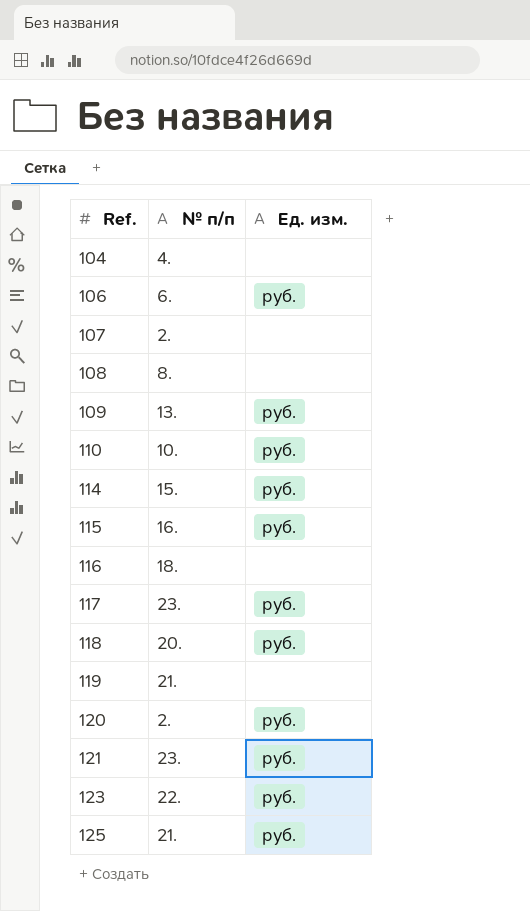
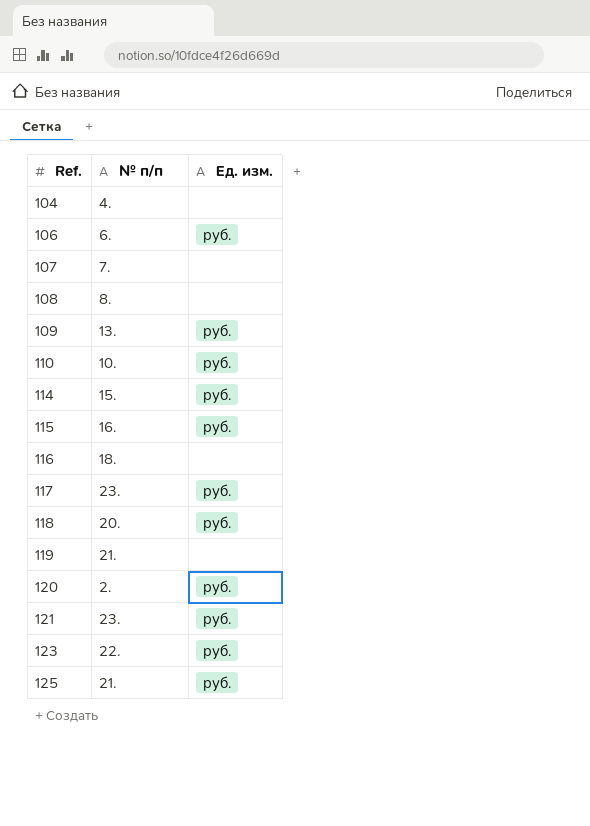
107 | № п/п: 2. -> 7.

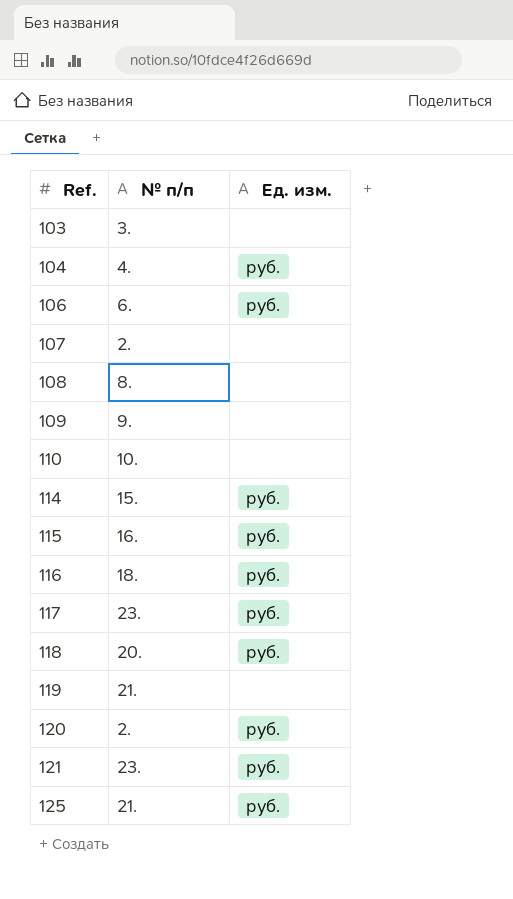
row 123: 22. | руб. -> none
row 103: none -> 3. | none
104 | Ед. изм.: none -> руб.
107 | № п/п: 7. -> 2.
109 | № п/п: 13. -> 9.
109 | Ед. изм.: руб. -> none
110 | Ед. изм.: руб. -> none
116 | Ед. изм.: none -> руб.

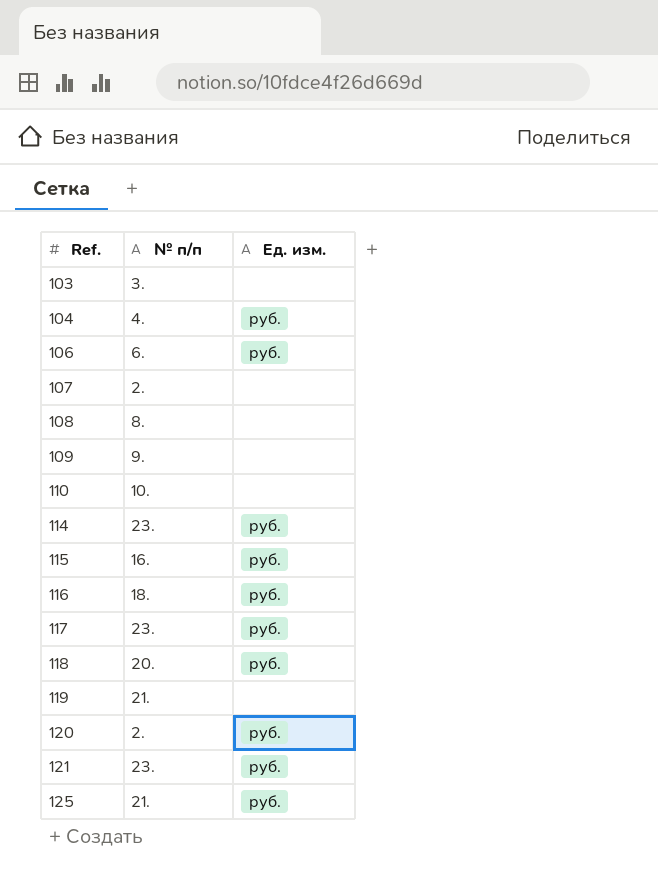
114 | № п/п: 15. -> 23.

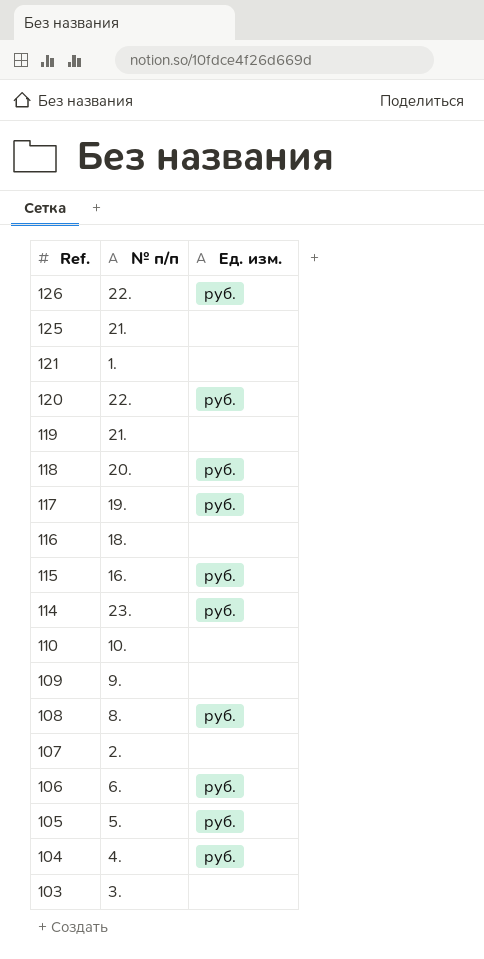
row order: Ref. ascending -> Ref. descending
row 126: none -> 22. | руб.
125 | Ед. изм.: руб. -> none
121 | № п/п: 23. -> 1.
121 | Ед. изм.: руб. -> none
120 | № п/п: 2. -> 22.
117 | № п/п: 23. -> 19.
116 | Ед. изм.: руб. -> none
108 | Ед. изм.: none -> руб.
row 105: none -> 5. | руб.

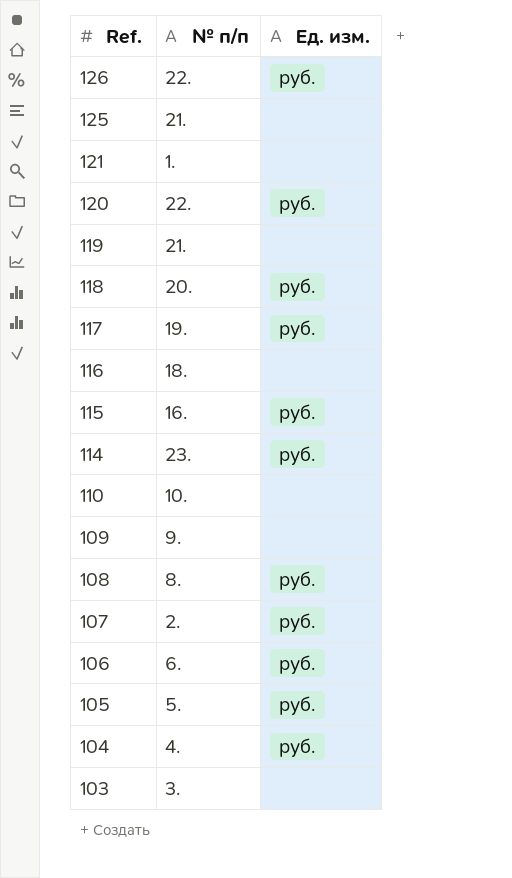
107 | Ед. изм.: none -> руб.

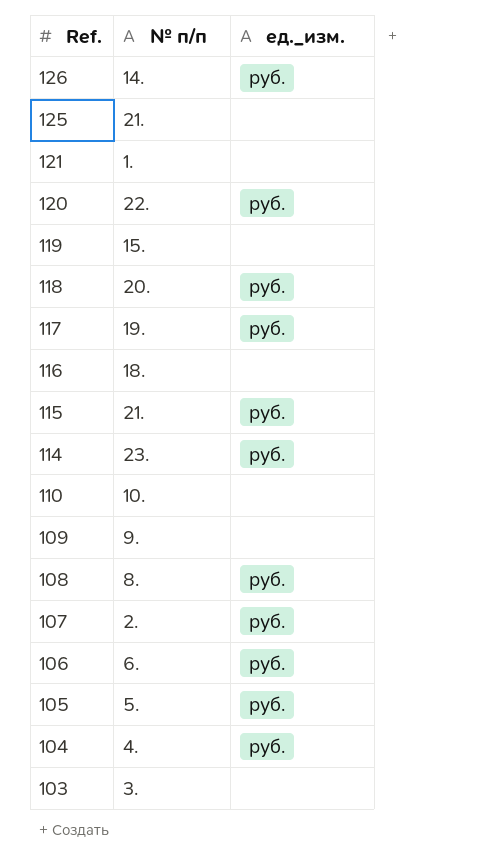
column name: Ед. изм. -> ед._изм.
126 | № п/п: 22. -> 14.
119 | № п/п: 21. -> 15.
115 | № п/п: 16. -> 21.

